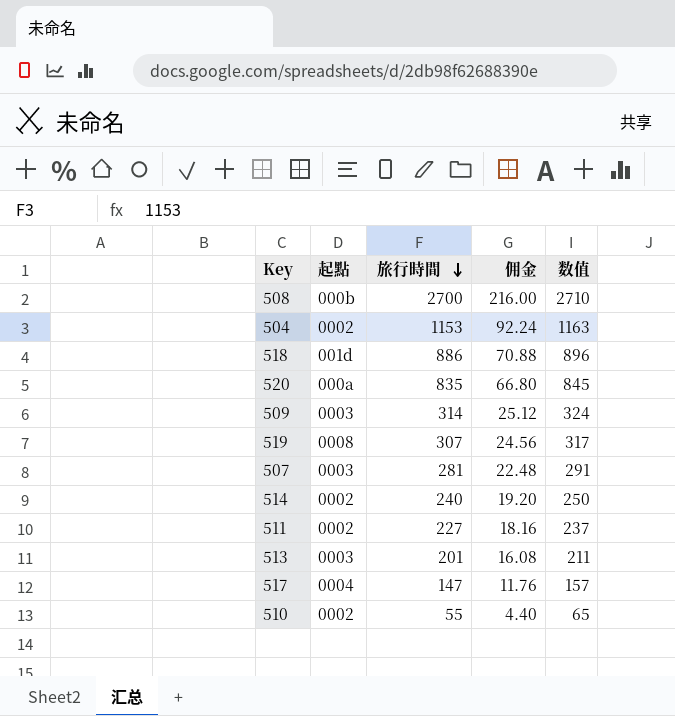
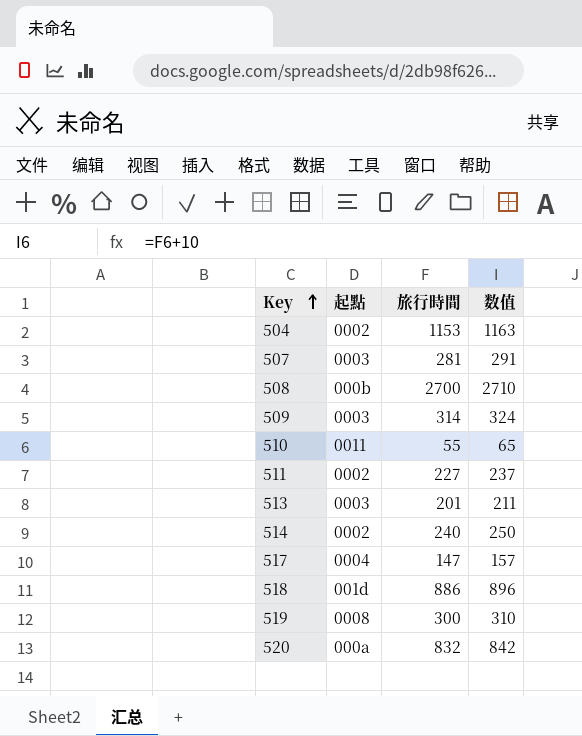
row order: 旅行時間 descending -> Key ascending
column 佣金 | formula: [旅行時間] * 0.08 -> none
510 | 起點: 0002 -> 0011
519 | 旅行時間: 307 -> 300
519 | 数值: 317 -> 310
520 | 旅行時間: 835 -> 832
520 | 数值: 845 -> 842

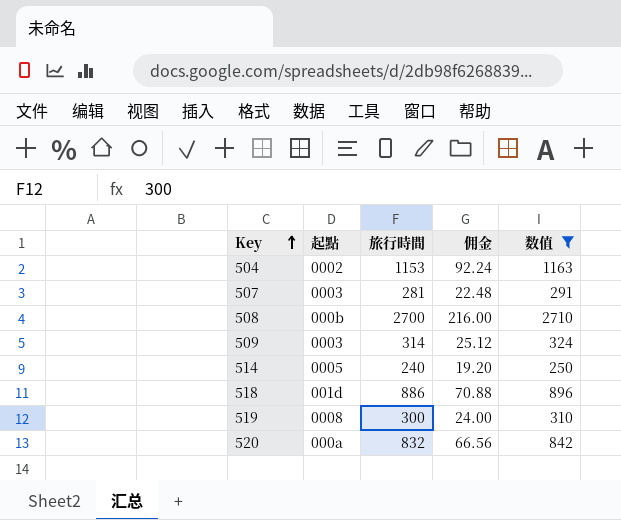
filter: none -> 数值 >= 250
column 佣金 | formula: none -> [旅行時間] * 0.08
514 | 起點: 0002 -> 0005

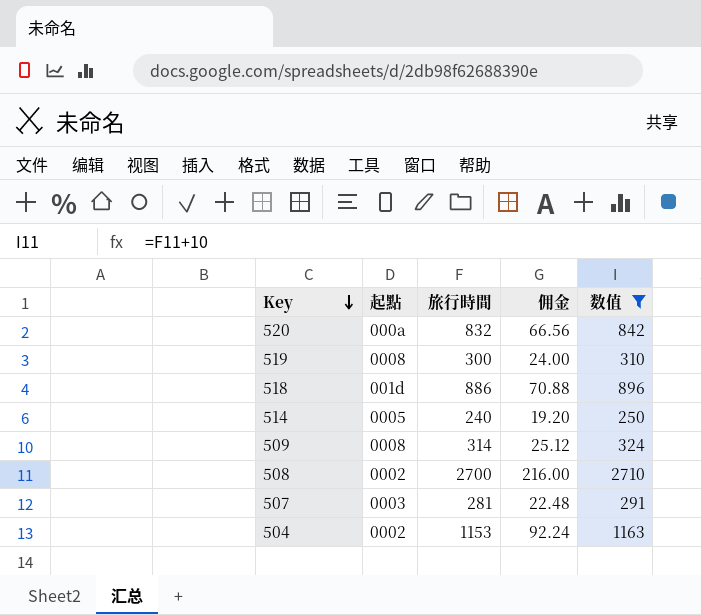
row order: Key ascending -> Key descending
509 | 起點: 0003 -> 0008
508 | 起點: 000b -> 0002

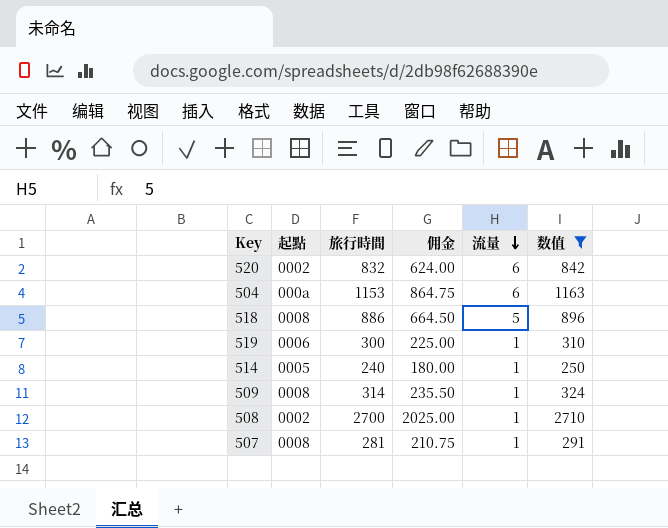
row order: Key descending -> 流量 descending
column 佣金 | formula: [旅行時間] * 0.08 -> [旅行時間] * 0.75
column 流量 | position: none -> 5
520 | 起點: 000a -> 0002
504 | 起點: 0002 -> 000a
518 | 起點: 001d -> 0008
519 | 起點: 0008 -> 0006
507 | 起點: 0003 -> 0008

